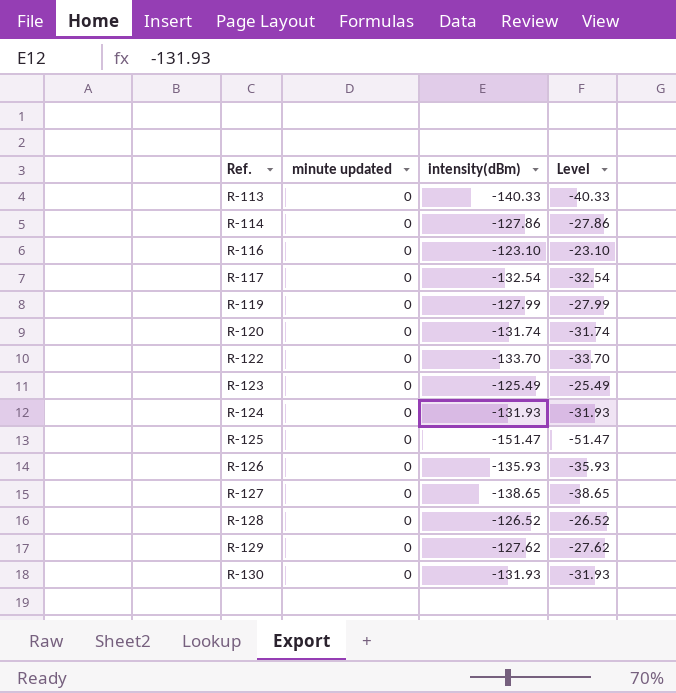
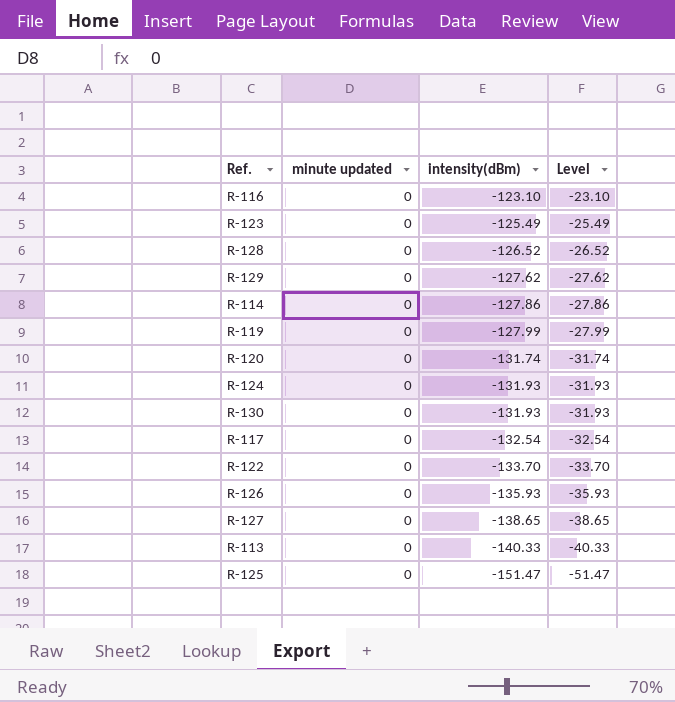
row order: Ref. ascending -> intensity(dBm) descending

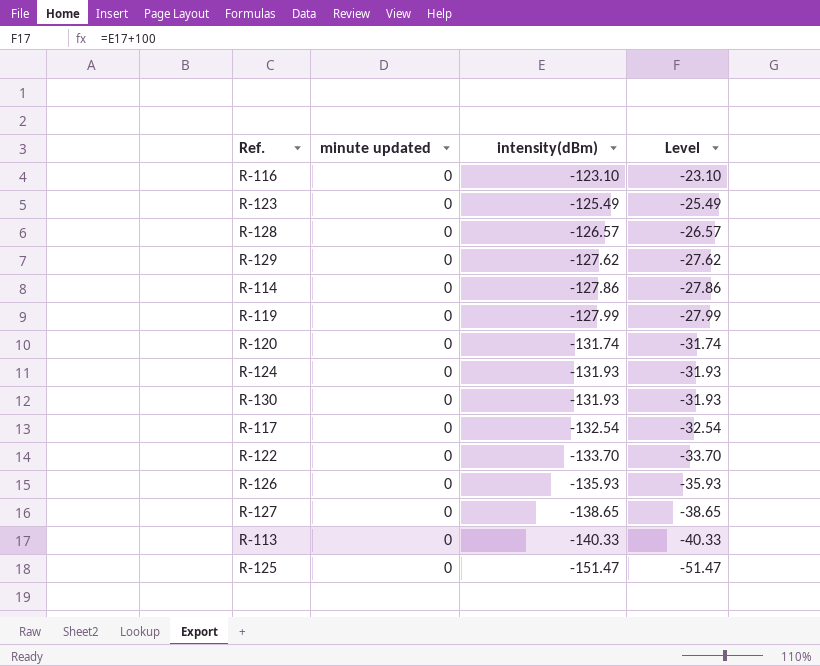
R-128 | intensity(dBm): -126.52 -> -126.57
R-128 | Level: -26.52 -> -26.57

